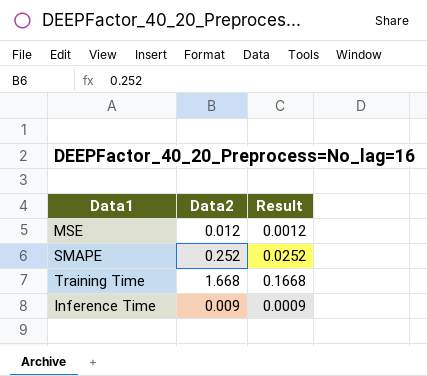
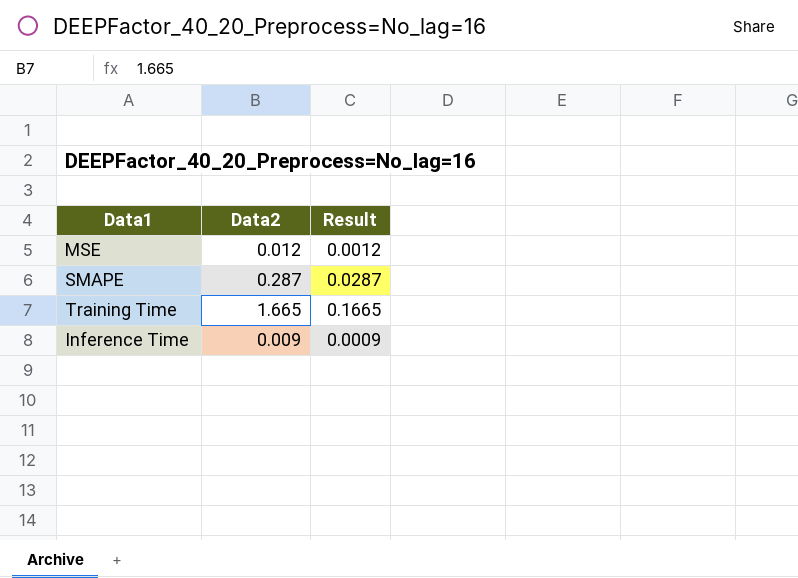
SMAPE | Data2: 0.252 -> 0.287
SMAPE | Result: 0.0252 -> 0.0287
Training Time | Data2: 1.668 -> 1.665
Training Time | Result: 0.1668 -> 0.1665

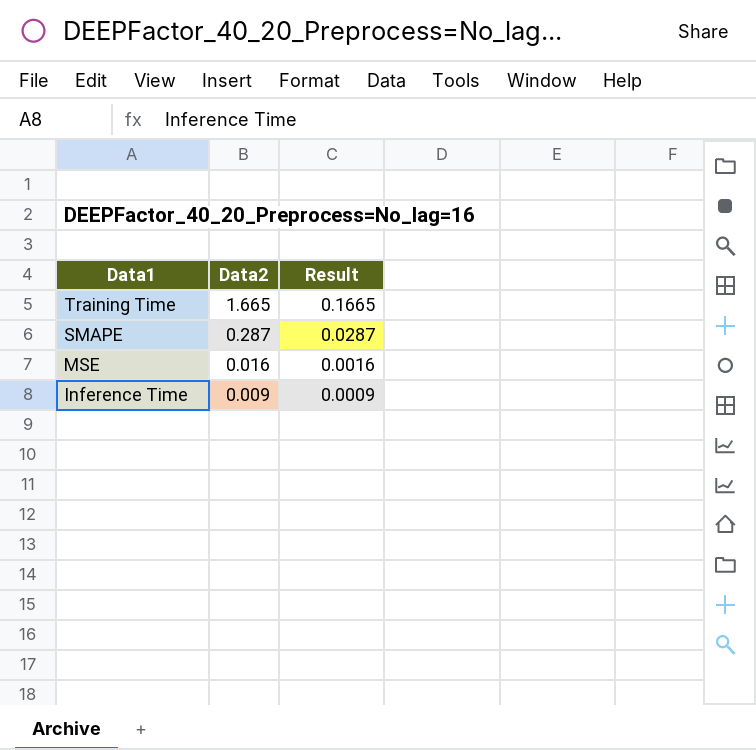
row order: none -> Data1 descending
MSE | Data2: 0.012 -> 0.016
MSE | Result: 0.0012 -> 0.0016

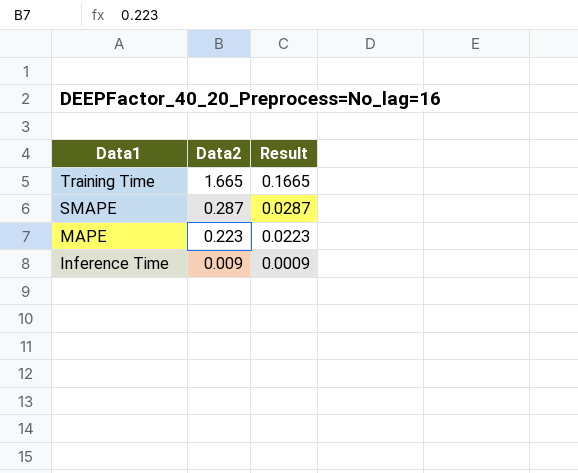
row MSE: 0.016 | 0.0016 -> none
row MAPE: none -> 0.223 | 0.0223

